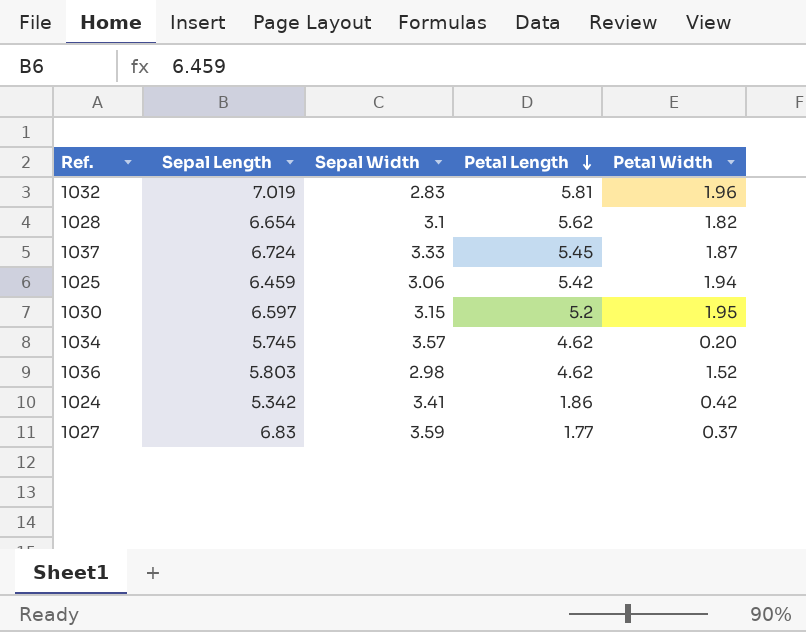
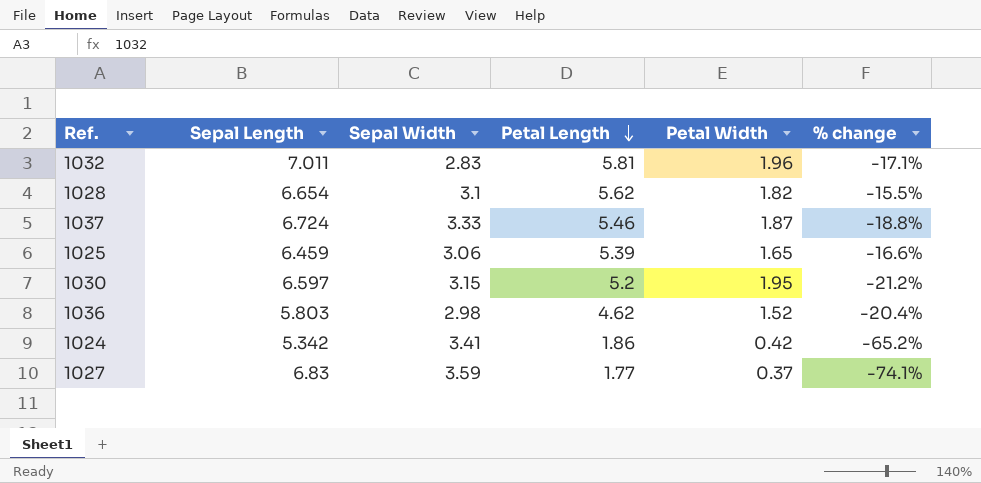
column % change | formula: none -> ([Petal Length] - [Sepal Length]) / [Sepal Length]
row 1034: 5.745 | 3.57 | 4.62 | 0.20 -> none
1032 | Sepal Length: 7.019 -> 7.011
1037 | Petal Length: 5.45 -> 5.46
1025 | Petal Length: 5.42 -> 5.39
1025 | Petal Width: 1.94 -> 1.65

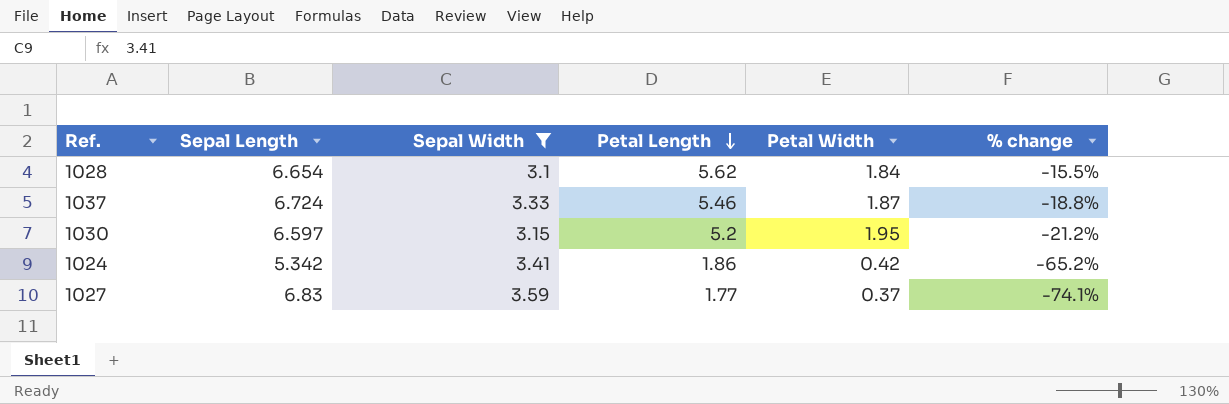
filter: none -> Sepal Width >= 3.1
1028 | Petal Width: 1.82 -> 1.84

